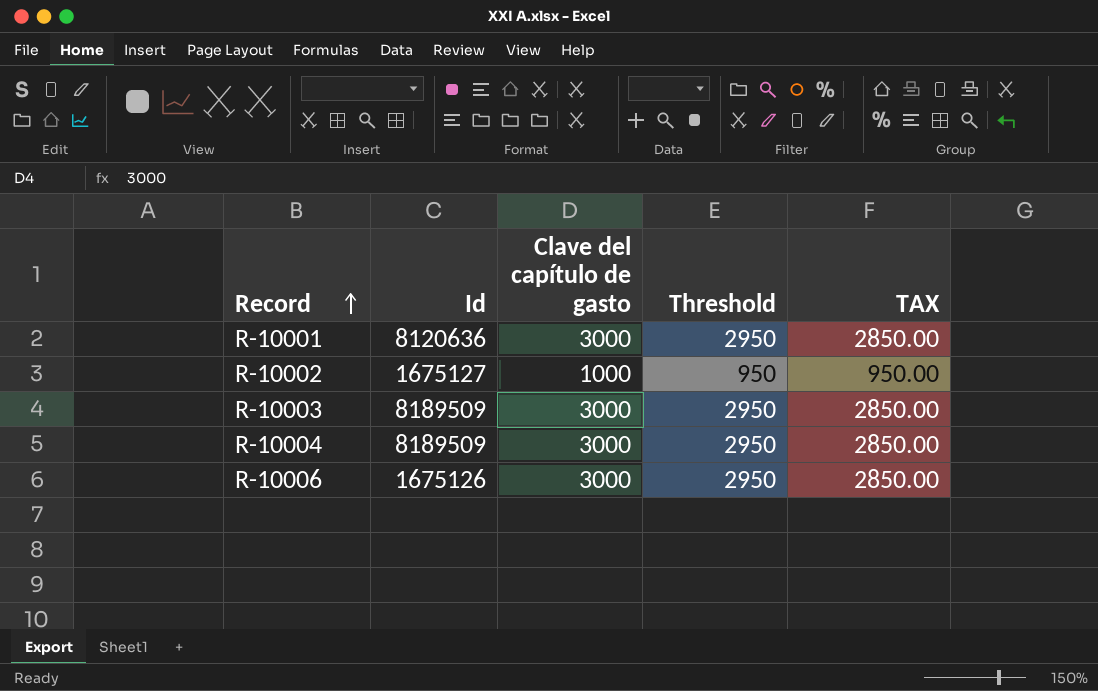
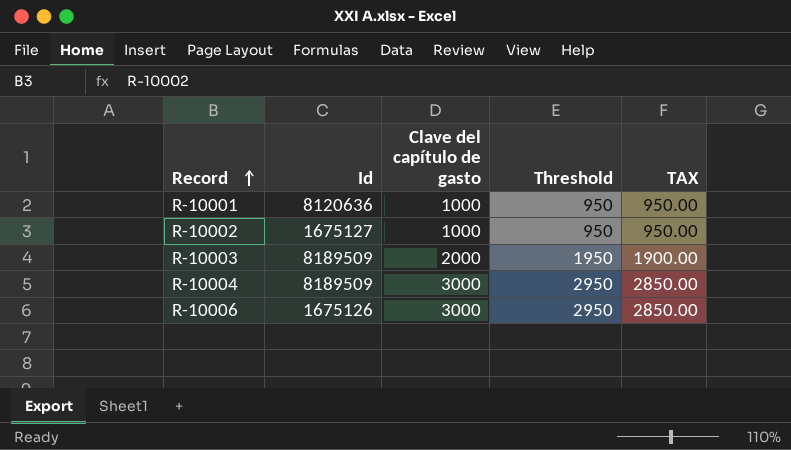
R-10001 | Clave del capítulo de gasto: 3000 -> 1000
R-10001 | Threshold: 2950 -> 950
R-10001 | TAX: 2850.00 -> 950.00
R-10003 | Clave del capítulo de gasto: 3000 -> 2000
R-10003 | Threshold: 2950 -> 1950
R-10003 | TAX: 2850.00 -> 1900.00

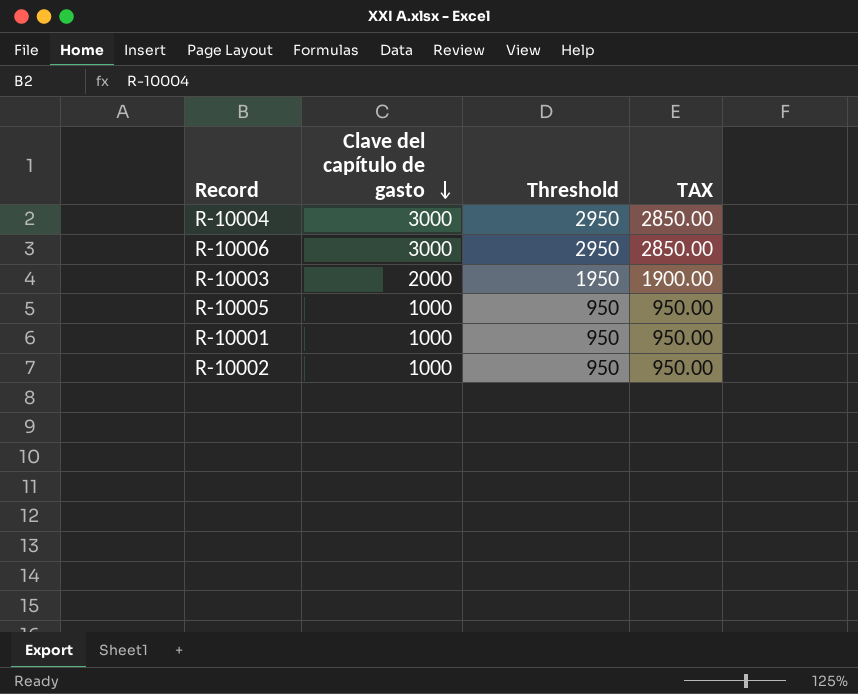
row order: Record ascending -> Clave del capítulo de gasto descending
column Id | position: 2 -> none
row R-10005: none -> 1000 | 950 | 950.00

